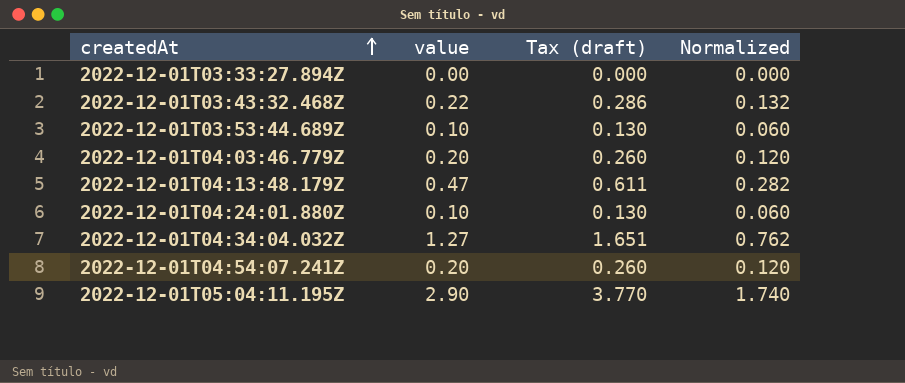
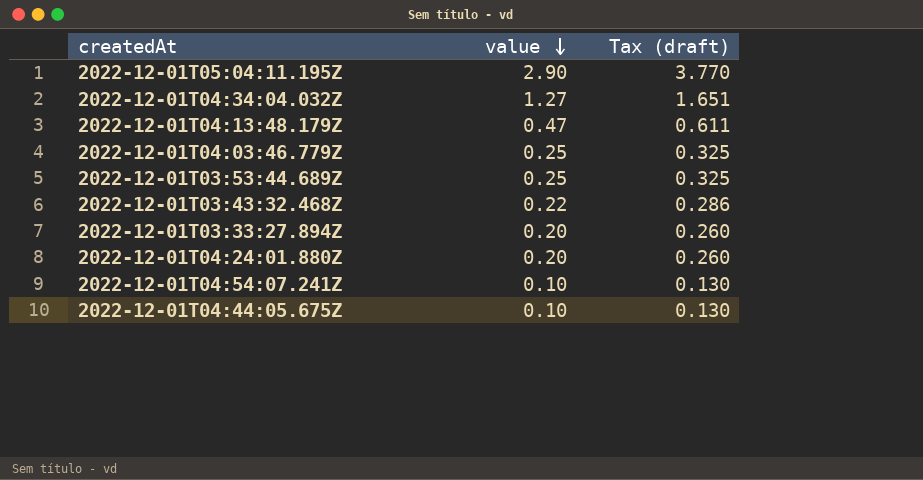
row order: createdAt ascending -> value descending
column Normalized | formula: [value] * 0.6 -> none
2022-12-01T04:03:46.779Z | value: 0.20 -> 0.25
2022-12-01T04:03:46.779Z | Tax (draft): 0.260 -> 0.325
2022-12-01T03:53:44.689Z | value: 0.10 -> 0.25
2022-12-01T03:53:44.689Z | Tax (draft): 0.130 -> 0.325
2022-12-01T03:33:27.894Z | value: 0.00 -> 0.20
2022-12-01T03:33:27.894Z | Tax (draft): 0.000 -> 0.260
2022-12-01T04:24:01.880Z | value: 0.10 -> 0.20
2022-12-01T04:24:01.880Z | Tax (draft): 0.130 -> 0.260
2022-12-01T04:54:07.241Z | value: 0.20 -> 0.10
2022-12-01T04:54:07.241Z | Tax (draft): 0.260 -> 0.130
row 2022-12-01T04:44:05.675Z: none -> 0.10 | 0.130

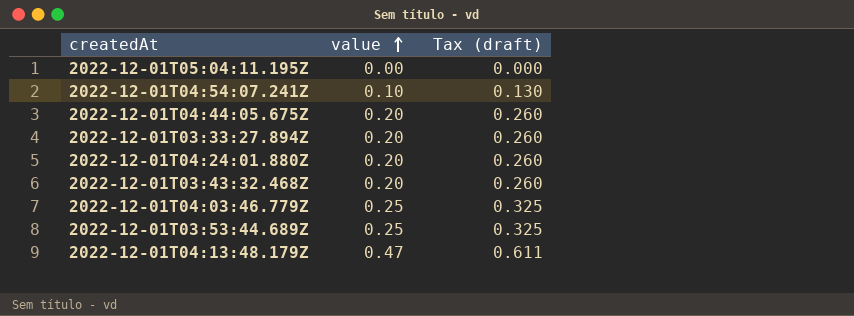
row order: value descending -> value ascending
row 2022-12-01T04:34:04.032Z: 1.27 | 1.651 -> none
2022-12-01T05:04:11.195Z | value: 2.90 -> 0.00
2022-12-01T05:04:11.195Z | Tax (draft): 3.770 -> 0.000
2022-12-01T04:44:05.675Z | value: 0.10 -> 0.20
2022-12-01T04:44:05.675Z | Tax (draft): 0.130 -> 0.260
2022-12-01T03:43:32.468Z | value: 0.22 -> 0.20
2022-12-01T03:43:32.468Z | Tax (draft): 0.286 -> 0.260

